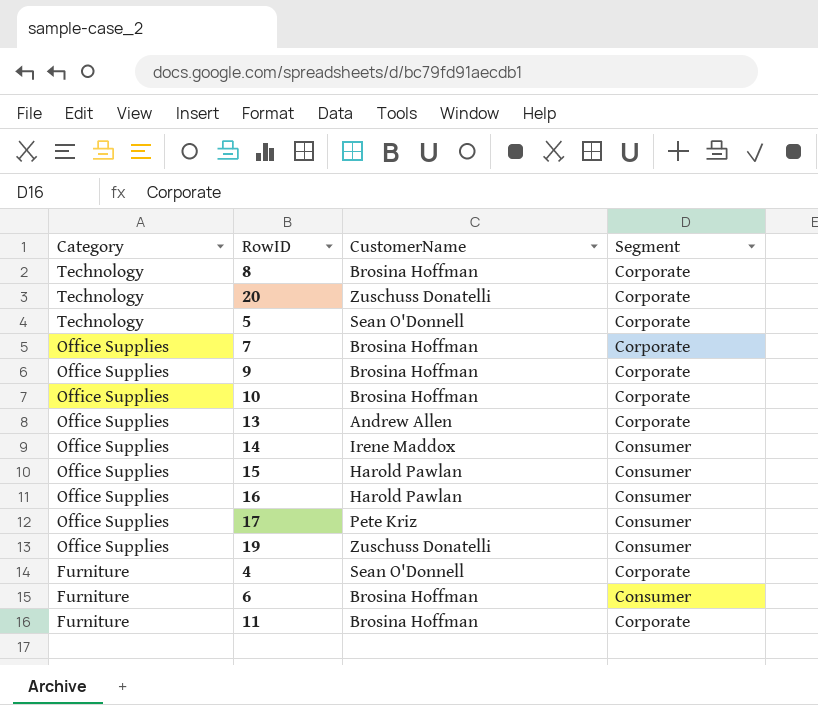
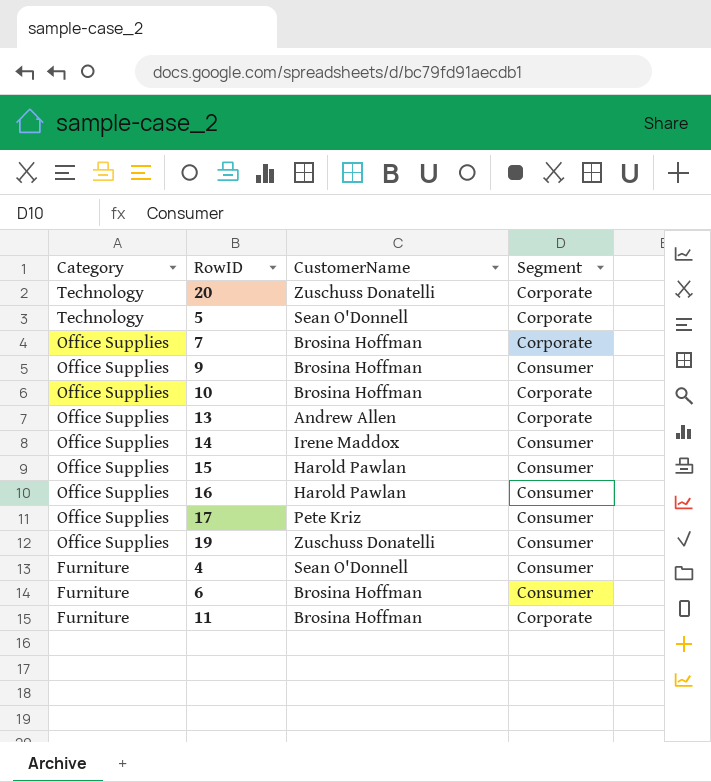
row 8: Technology | Brosina Hoffman | Corporate -> none
9 | Segment: Corporate -> Consumer
4 | Segment: Corporate -> Consumer

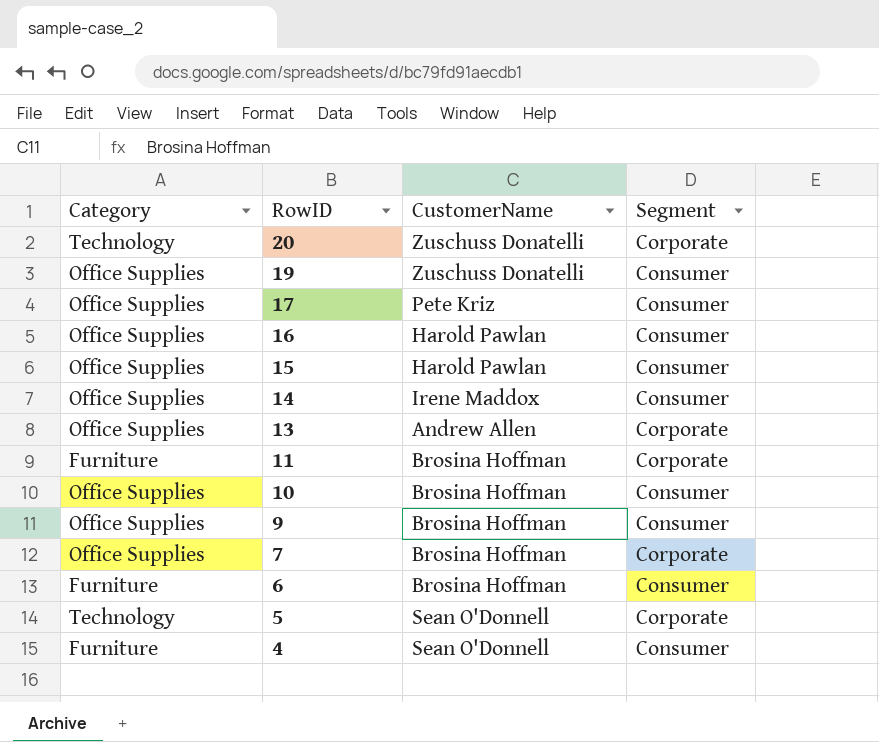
row order: Category descending -> RowID descending
10 | Segment: Corporate -> Consumer

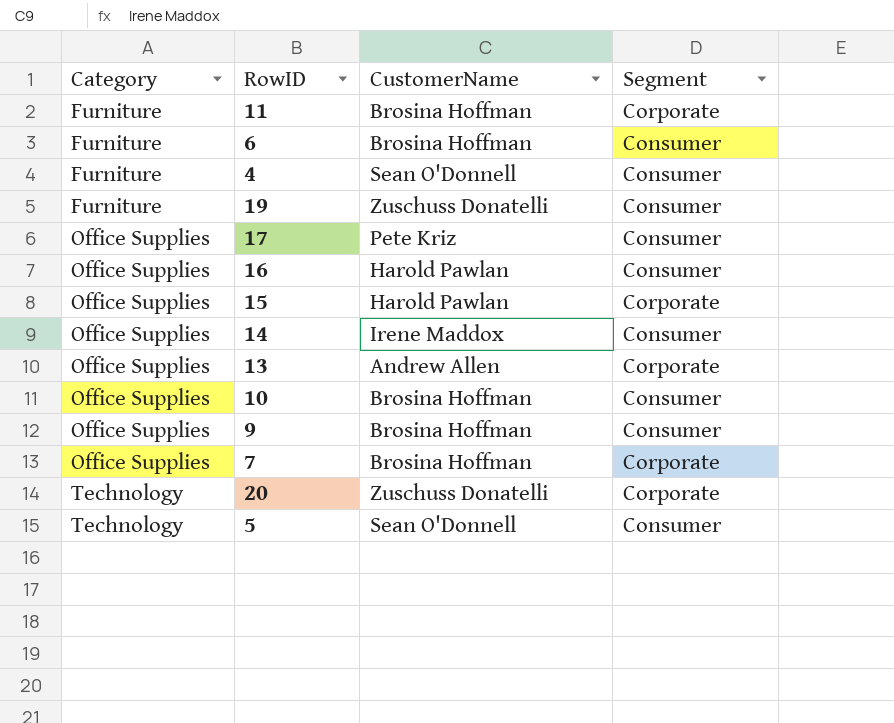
row order: RowID descending -> Category ascending
19 | Category: Office Supplies -> Furniture
15 | Segment: Consumer -> Corporate
5 | Segment: Corporate -> Consumer

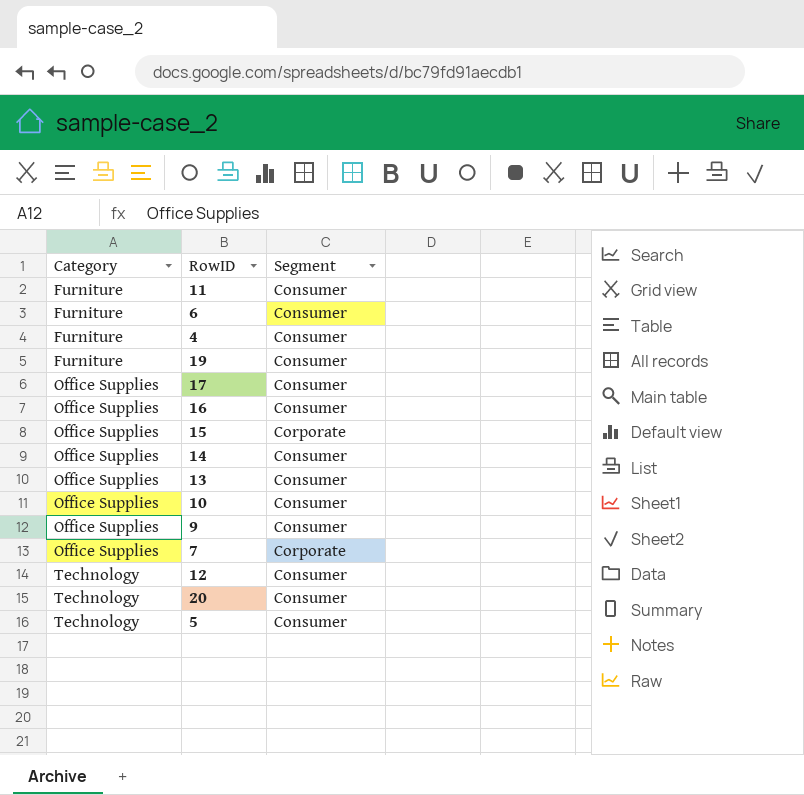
column CustomerName | position: 3 -> none
11 | Segment: Corporate -> Consumer
13 | Segment: Corporate -> Consumer
row 12: none -> Technology | Consumer
20 | Segment: Corporate -> Consumer

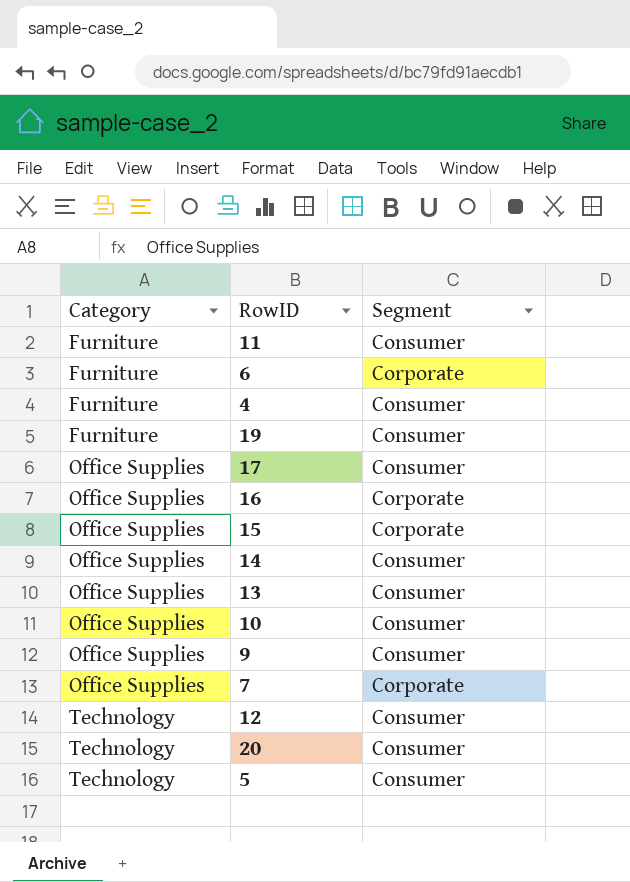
6 | Segment: Consumer -> Corporate
16 | Segment: Consumer -> Corporate

